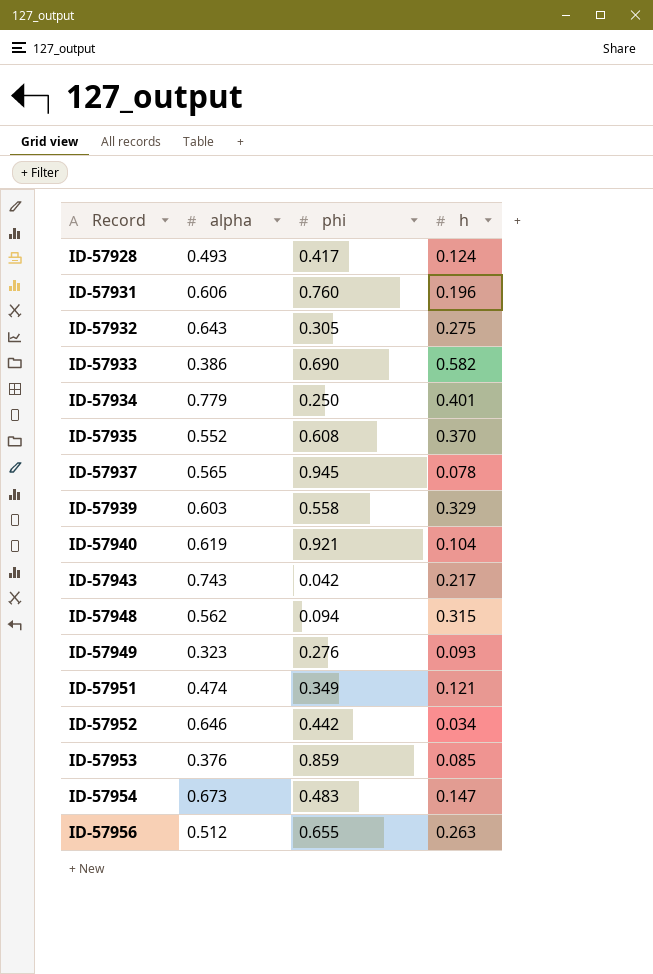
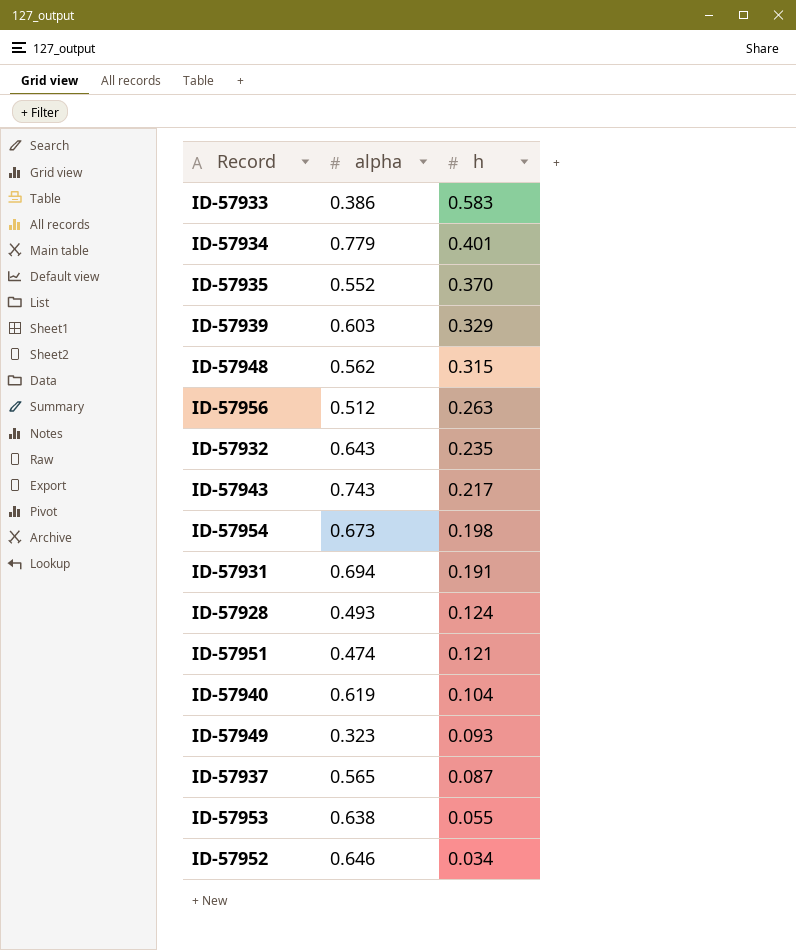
row order: Record ascending -> h descending
column phi | position: 3 -> none
ID-57933 | h: 0.582 -> 0.583
ID-57932 | h: 0.275 -> 0.235
ID-57954 | h: 0.147 -> 0.198
ID-57931 | alpha: 0.606 -> 0.694
ID-57931 | h: 0.196 -> 0.191
ID-57937 | h: 0.078 -> 0.087
ID-57953 | alpha: 0.376 -> 0.638
ID-57953 | h: 0.085 -> 0.055

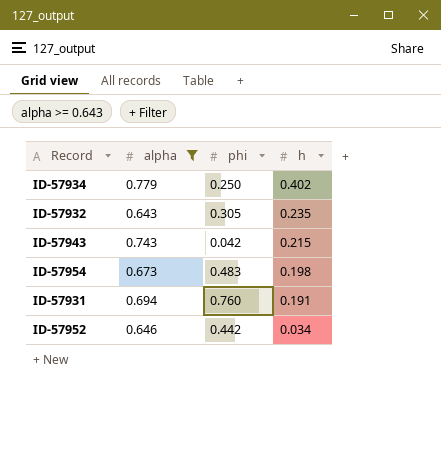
filter: none -> alpha >= 0.643
column phi | position: none -> 3
ID-57934 | h: 0.401 -> 0.402
ID-57943 | h: 0.217 -> 0.215

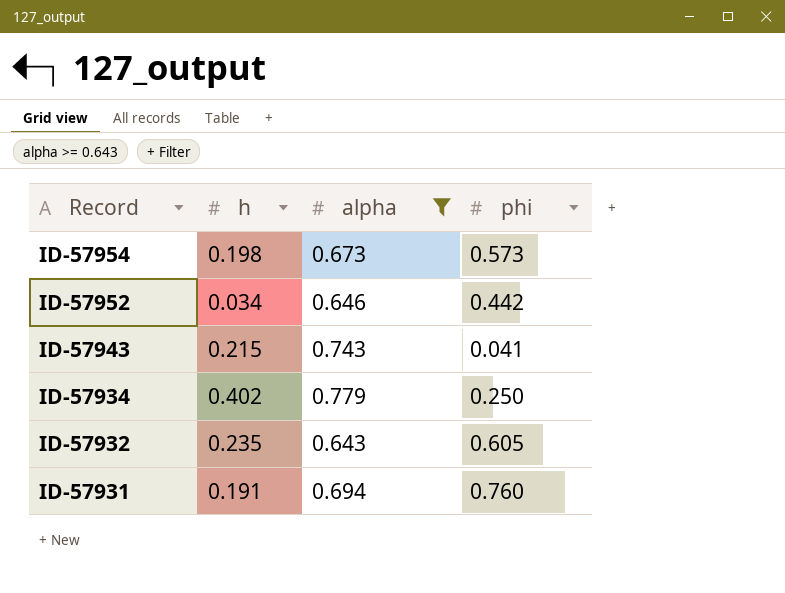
row order: h descending -> Record descending
column h | position: 4 -> 2
ID-57954 | phi: 0.483 -> 0.573
ID-57943 | phi: 0.042 -> 0.041
ID-57932 | phi: 0.305 -> 0.605

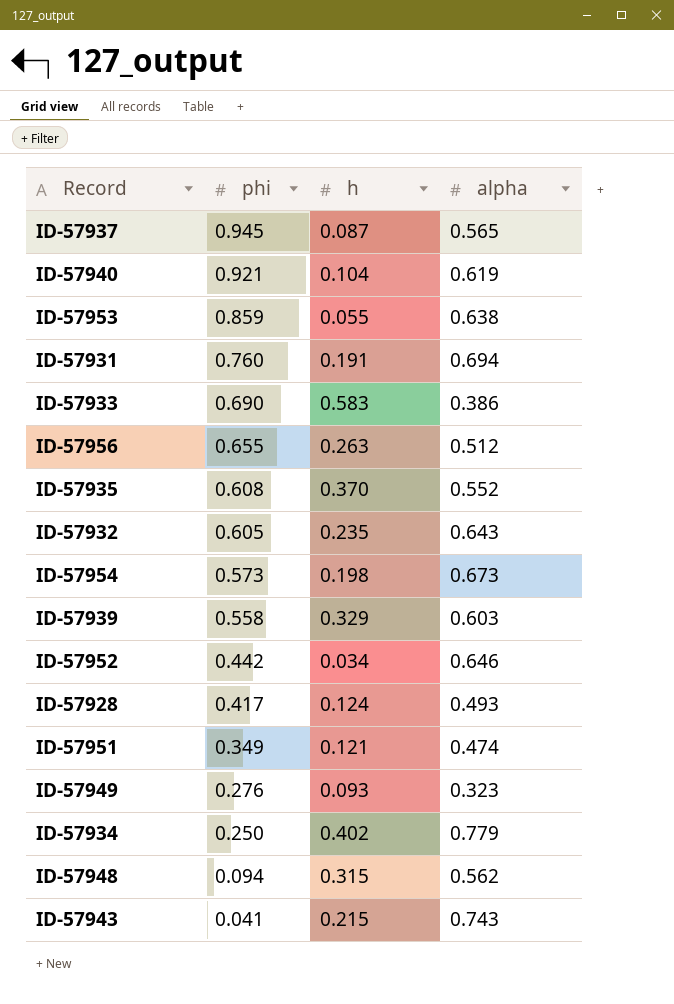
filter: alpha >= 0.643 -> none
row order: Record descending -> phi descending
column phi | position: 4 -> 2

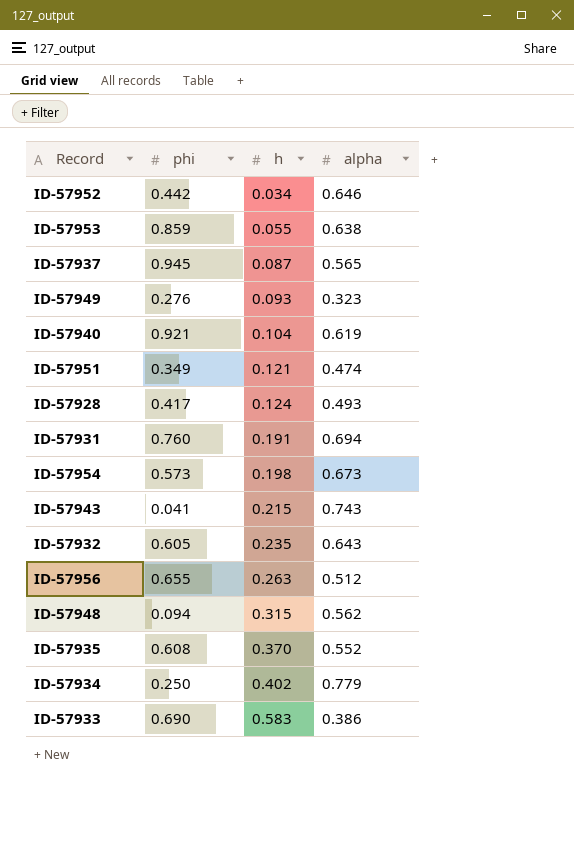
row order: phi descending -> h ascending
row ID-57939: 0.558 | 0.329 | 0.603 -> none

